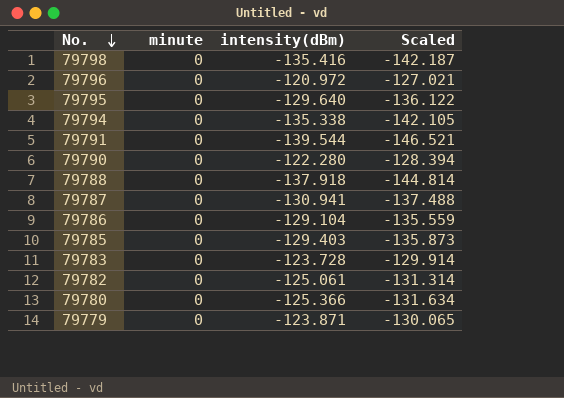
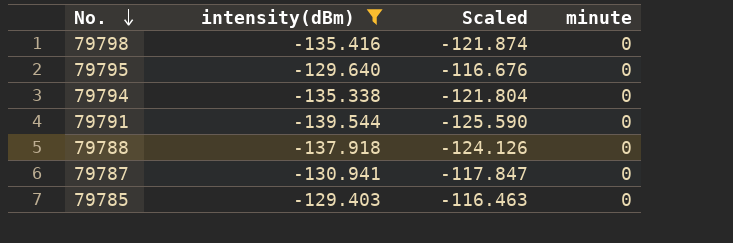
filter: none -> intensity(dBm) <= -129.403
column Scaled | formula: [intensity(dBm)] * 1.05 -> [intensity(dBm)] * 0.9
column minute | position: 2 -> 4

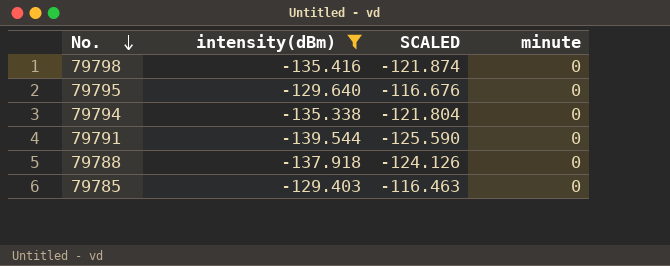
column name: Scaled -> SCALED
row 79787: -130.941 | -117.847 | 0 -> none

